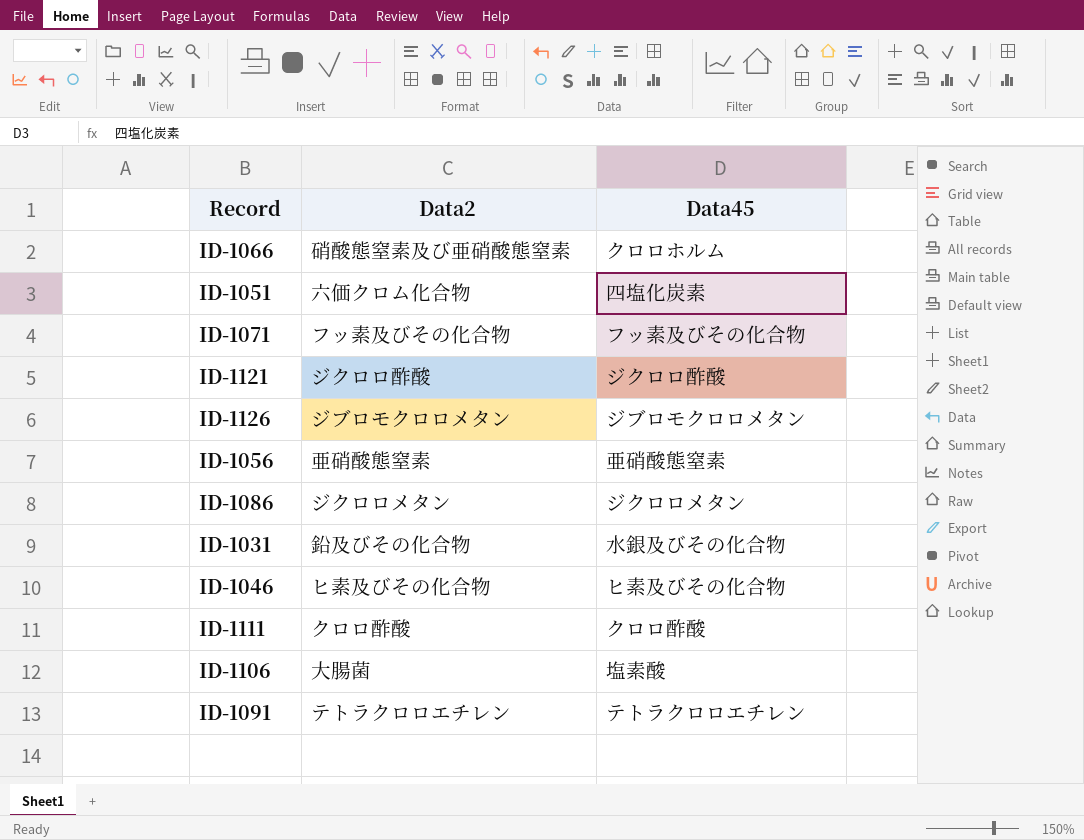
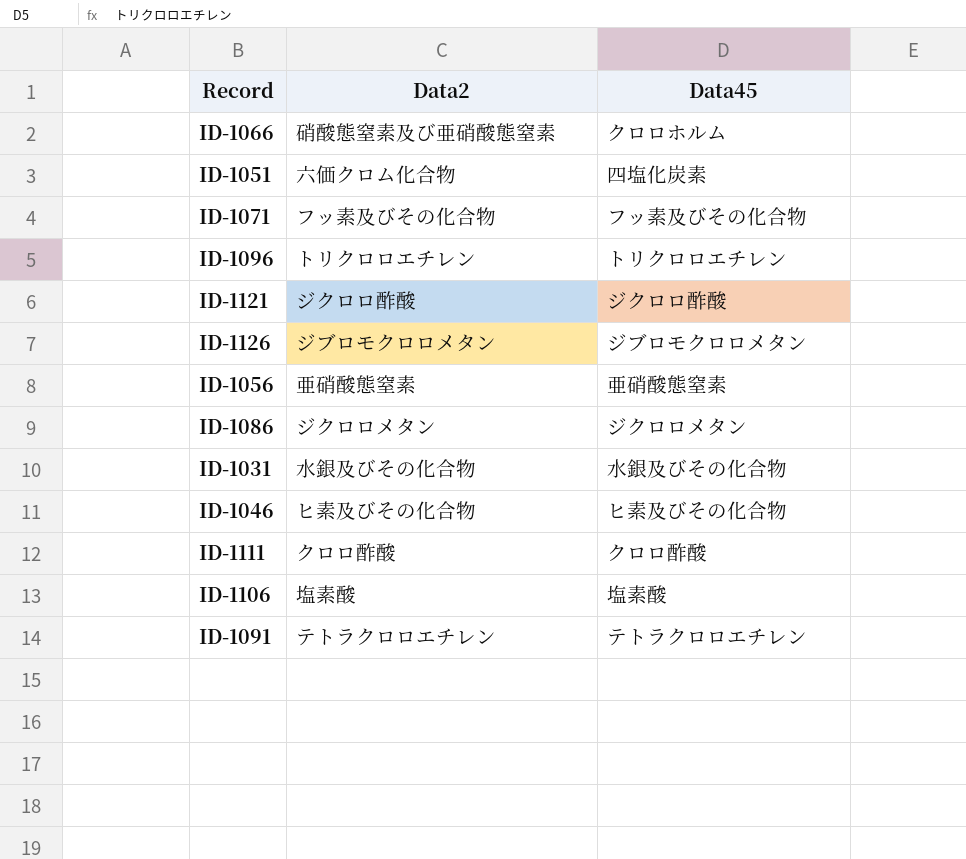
row ID-1096: none -> トリクロロエチレン | トリクロロエチレン
ID-1031 | Data2: 鉛及びその化合物 -> 水銀及びその化合物
ID-1106 | Data2: 大腸菌 -> 塩素酸

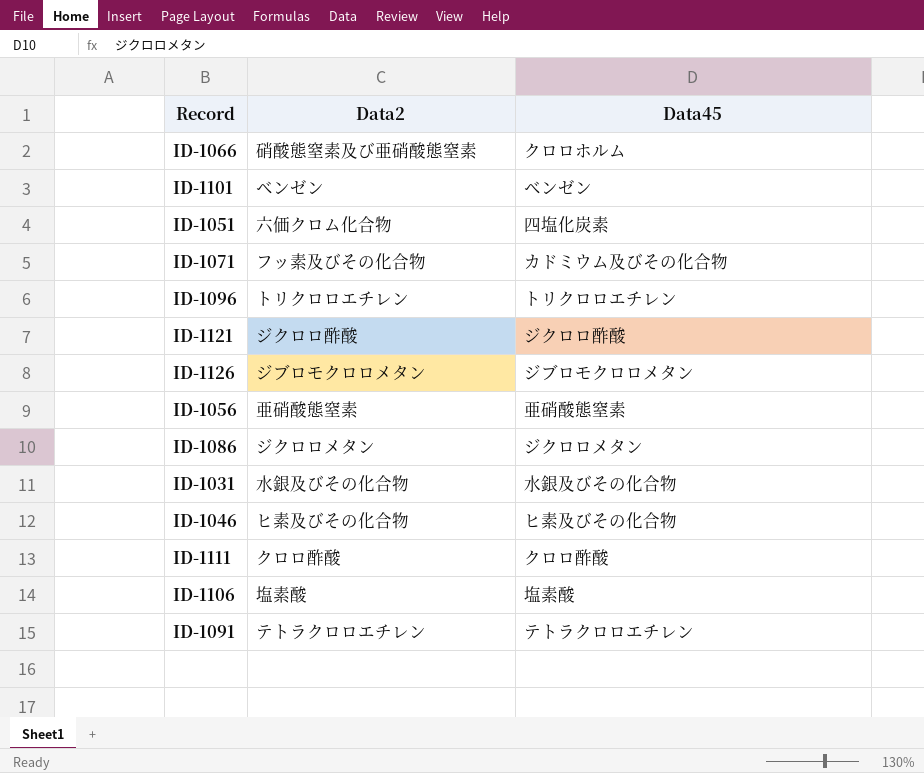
row ID-1101: none -> ベンゼン | ベンゼン
ID-1071 | Data45: フッ素及びその化合物 -> カドミウム及びその化合物

